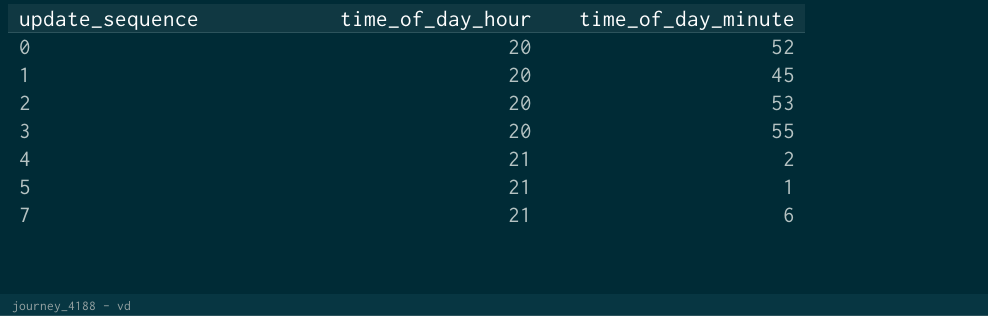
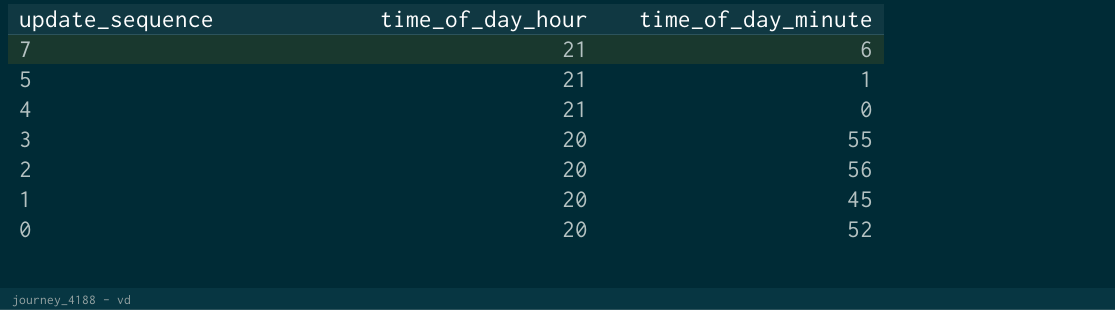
row order: update_sequence ascending -> update_sequence descending
4 | time_of_day_minute: 2 -> 0
2 | time_of_day_minute: 53 -> 56

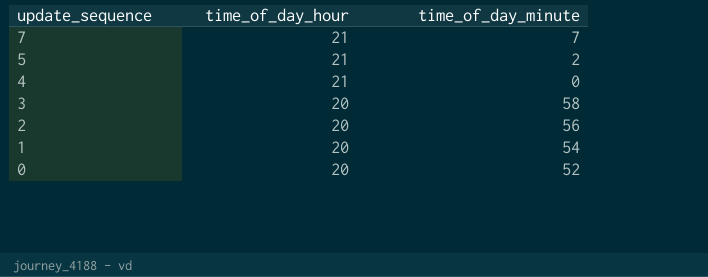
7 | time_of_day_minute: 6 -> 7
5 | time_of_day_minute: 1 -> 2
3 | time_of_day_minute: 55 -> 58
1 | time_of_day_minute: 45 -> 54

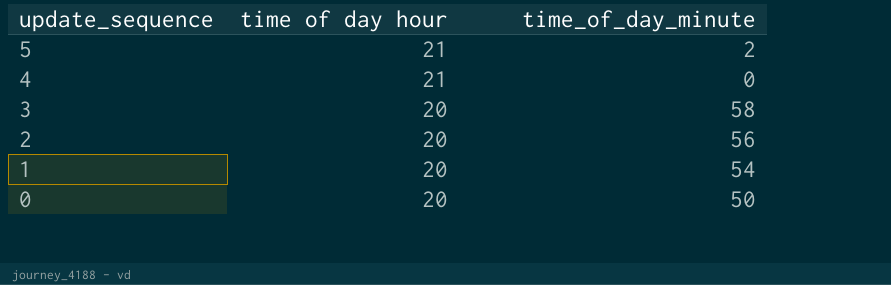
column name: time_of_day_hour -> time of day hour
row 7: 21 | 7 -> none
0 | time_of_day_minute: 52 -> 50

